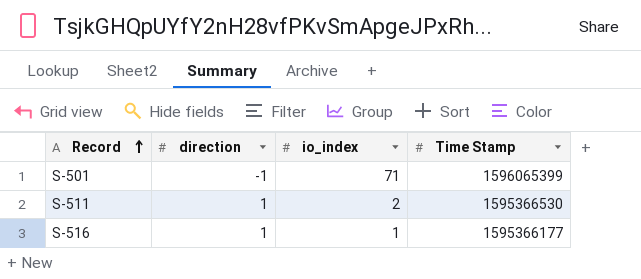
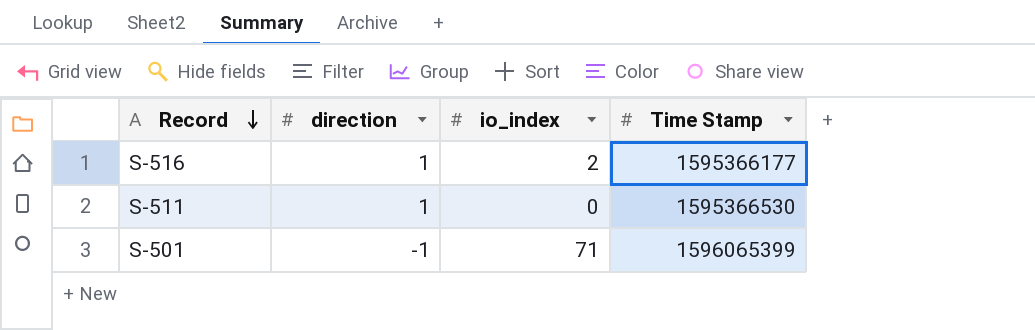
row order: Record ascending -> Record descending
S-516 | io_index: 1 -> 2
S-511 | io_index: 2 -> 0

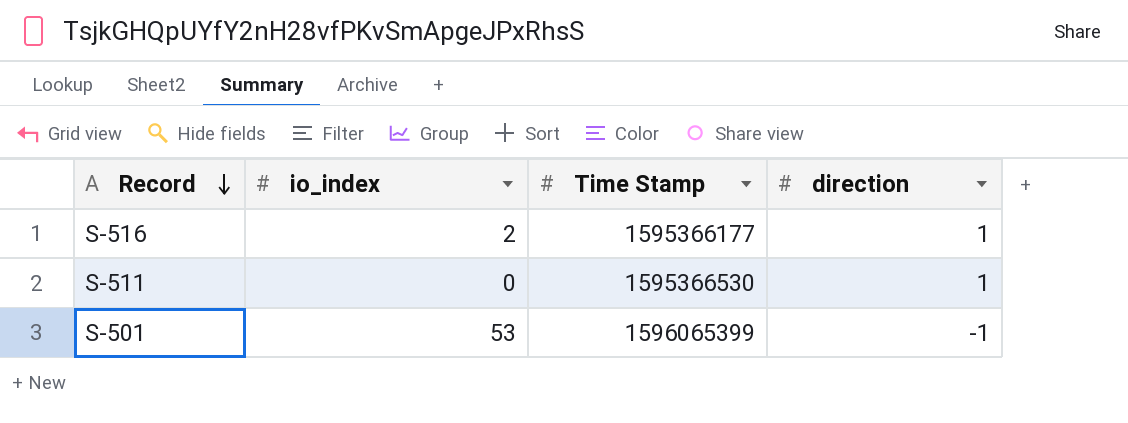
column direction | position: 2 -> 4
S-501 | io_index: 71 -> 53

